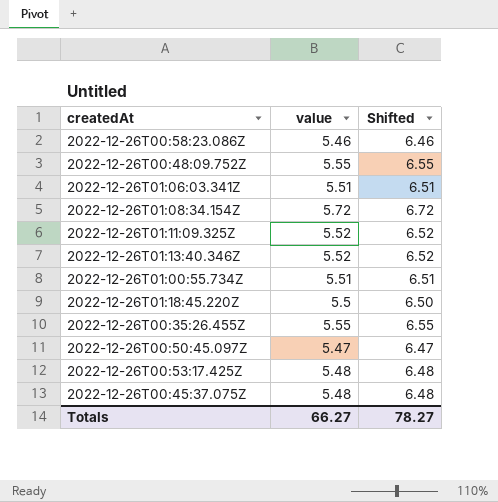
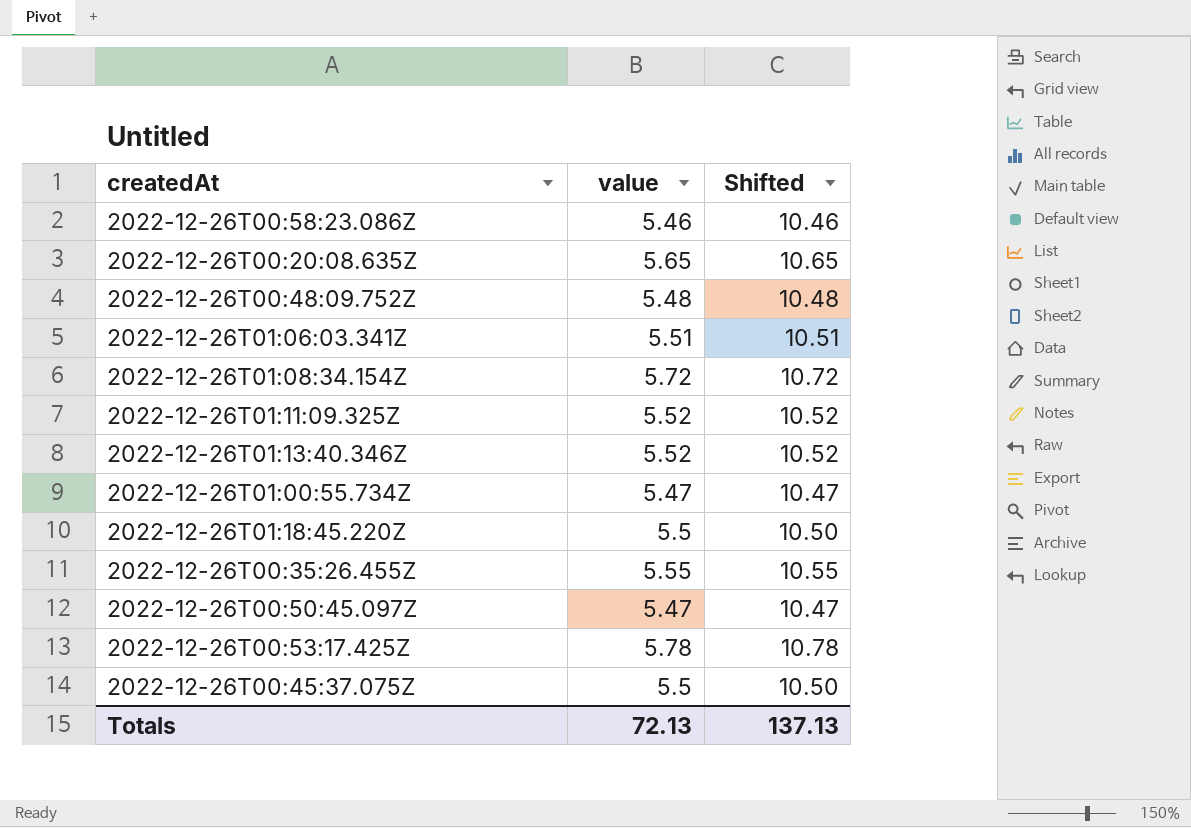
column Shifted | formula: [value] + 1 -> [value] + 5
row 2022-12-26T00:20:08.635Z: none -> 5.65 | 10.65
2022-12-26T00:48:09.752Z | value: 5.55 -> 5.48
2022-12-26T01:00:55.734Z | value: 5.51 -> 5.47
2022-12-26T00:53:17.425Z | value: 5.48 -> 5.78
2022-12-26T00:45:37.075Z | value: 5.48 -> 5.5
Totals | value: 66.27 -> 72.13
Totals | Shifted: 78.27 -> 137.13

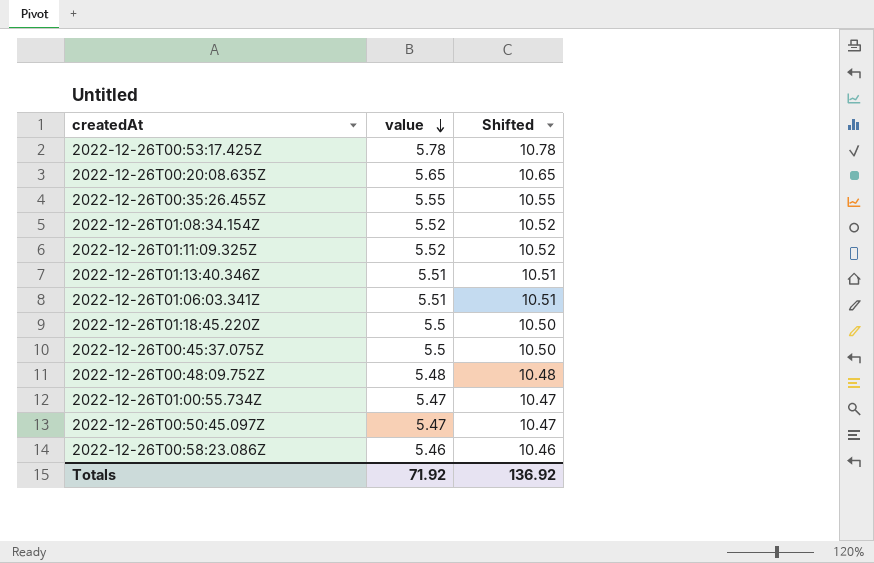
row order: none -> value descending
2022-12-26T01:08:34.154Z | value: 5.72 -> 5.52
2022-12-26T01:08:34.154Z | Shifted: 10.72 -> 10.52
2022-12-26T01:13:40.346Z | value: 5.52 -> 5.51
2022-12-26T01:13:40.346Z | Shifted: 10.52 -> 10.51
Totals | value: 72.13 -> 71.92
Totals | Shifted: 137.13 -> 136.92

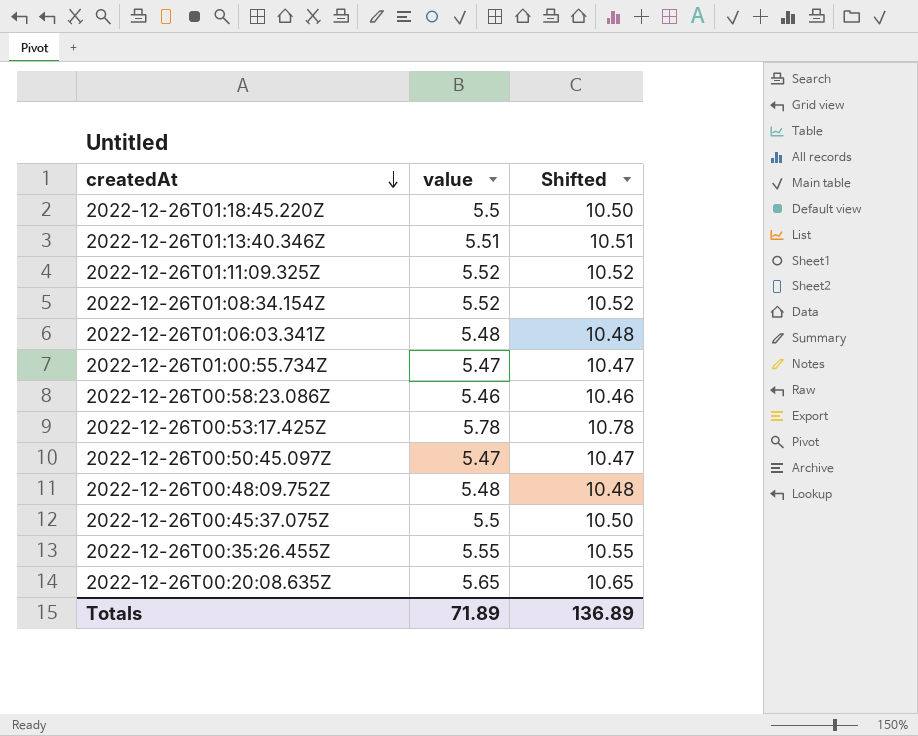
row order: value descending -> createdAt descending
2022-12-26T01:06:03.341Z | value: 5.51 -> 5.48
2022-12-26T01:06:03.341Z | Shifted: 10.51 -> 10.48
Totals | value: 71.92 -> 71.89
Totals | Shifted: 136.92 -> 136.89

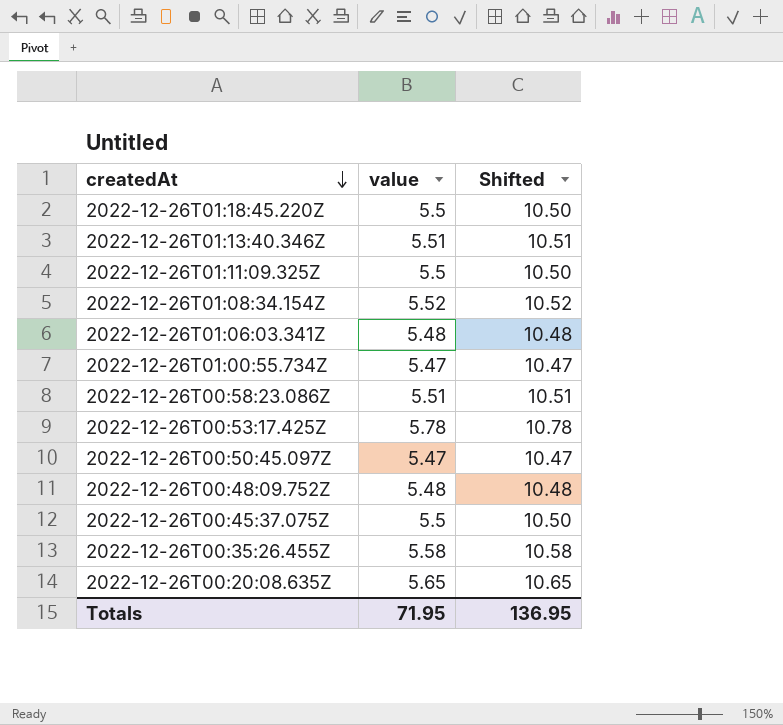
2022-12-26T01:11:09.325Z | value: 5.52 -> 5.5
2022-12-26T01:11:09.325Z | Shifted: 10.52 -> 10.50
2022-12-26T00:58:23.086Z | value: 5.46 -> 5.51
2022-12-26T00:58:23.086Z | Shifted: 10.46 -> 10.51
2022-12-26T00:35:26.455Z | value: 5.55 -> 5.58
2022-12-26T00:35:26.455Z | Shifted: 10.55 -> 10.58
Totals | value: 71.89 -> 71.95
Totals | Shifted: 136.89 -> 136.95

